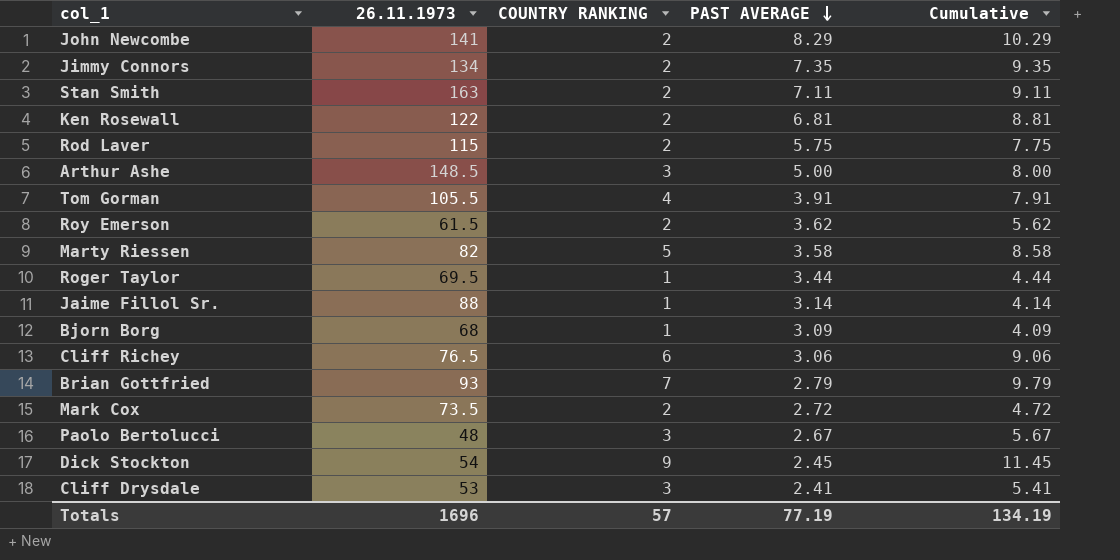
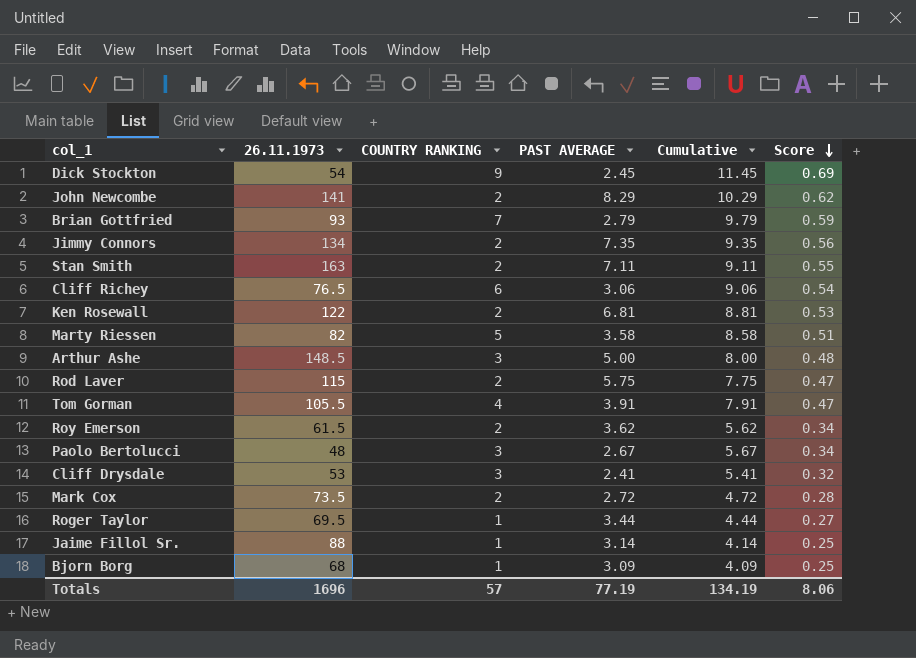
row order: PAST AVERAGE descending -> Score descending
column Score | formula: none -> [Cumulative] * 0.06

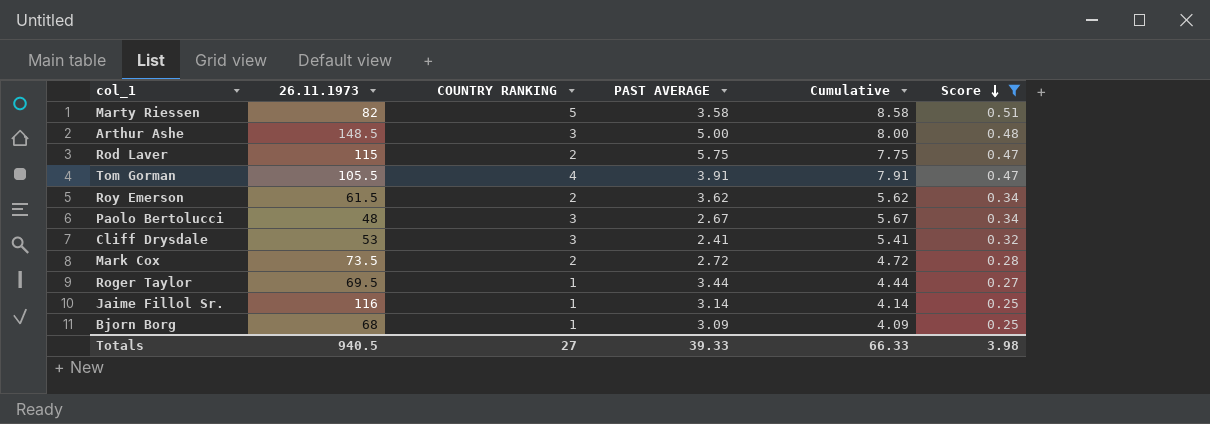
filter: none -> Score <= 0.51
Jaime Fillol Sr. | 26.11.1973: 88 -> 116
Totals | 26.11.1973: 1696 -> 940.5
Totals | COUNTRY RANKING: 57 -> 27
Totals | PAST AVERAGE: 77.19 -> 39.33
Totals | Cumulative: 134.19 -> 66.33
Totals | Score: 8.06 -> 3.98

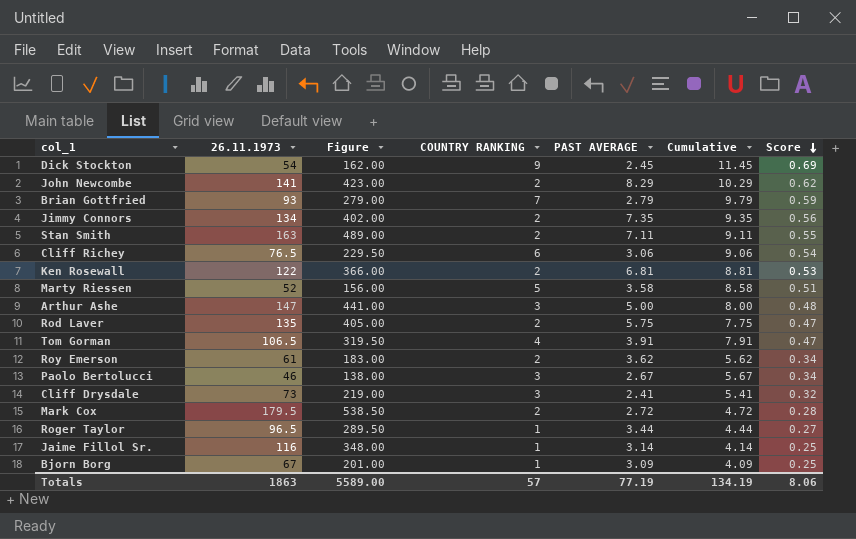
filter: Score <= 0.51 -> none
column Figure | formula: none -> [26.11.1973] * 3
Marty Riessen | 26.11.1973: 82 -> 52
Arthur Ashe | 26.11.1973: 148.5 -> 147
Rod Laver | 26.11.1973: 115 -> 135
Tom Gorman | 26.11.1973: 105.5 -> 106.5
Roy Emerson | 26.11.1973: 61.5 -> 61
Paolo Bertolucci | 26.11.1973: 48 -> 46
Cliff Drysdale | 26.11.1973: 53 -> 73
Mark Cox | 26.11.1973: 73.5 -> 179.5
Roger Taylor | 26.11.1973: 69.5 -> 96.5
Bjorn Borg | 26.11.1973: 68 -> 67
Totals | 26.11.1973: 940.5 -> 1863
Totals | COUNTRY RANKING: 27 -> 57
Totals | PAST AVERAGE: 39.33 -> 77.19
Totals | Cumulative: 66.33 -> 134.19
Totals | Score: 3.98 -> 8.06

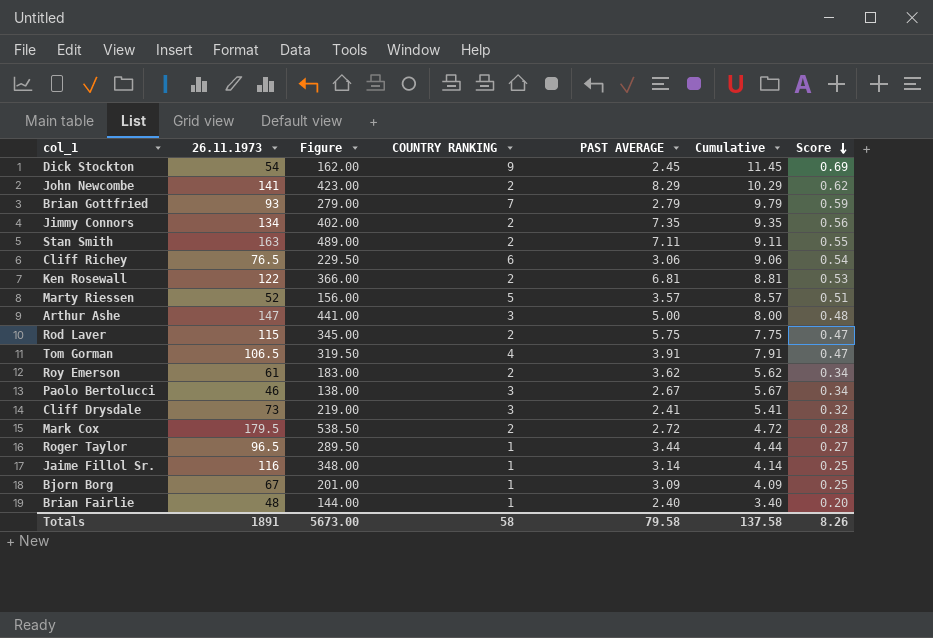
Marty Riessen | PAST AVERAGE: 3.58 -> 3.57
Marty Riessen | Cumulative: 8.58 -> 8.57
Rod Laver | 26.11.1973: 135 -> 115
Rod Laver | Figure: 405.00 -> 345.00
row Brian Fairlie: none -> 48 | 144.00 | 1 | 2.40 | 3.40 | 0.20
Totals | 26.11.1973: 1863 -> 1891
Totals | Figure: 5589.00 -> 5673.00
Totals | COUNTRY RANKING: 57 -> 58
Totals | PAST AVERAGE: 77.19 -> 79.58
Totals | Cumulative: 134.19 -> 137.58
Totals | Score: 8.06 -> 8.26

